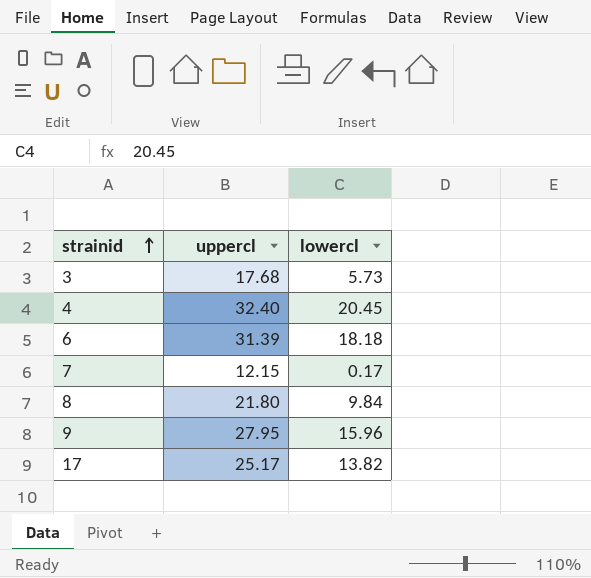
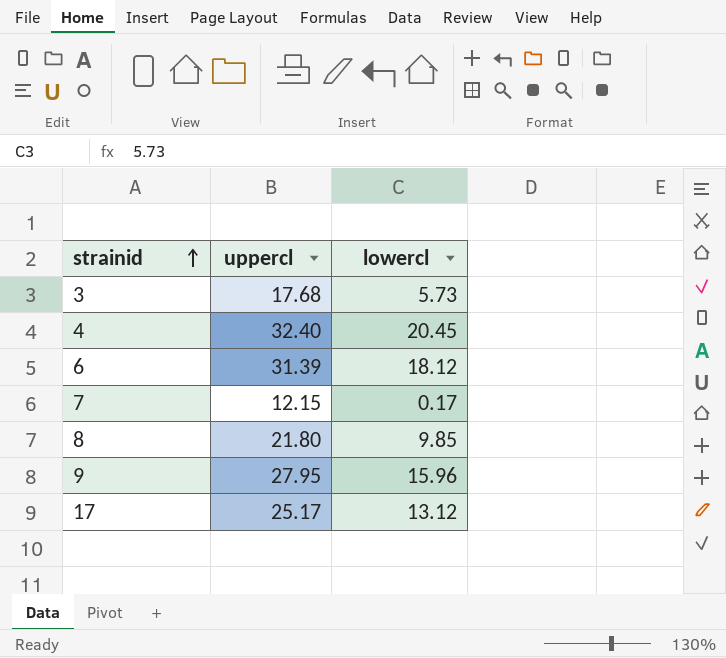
6 | lowercl: 18.18 -> 18.12
8 | lowercl: 9.84 -> 9.85
17 | lowercl: 13.82 -> 13.12

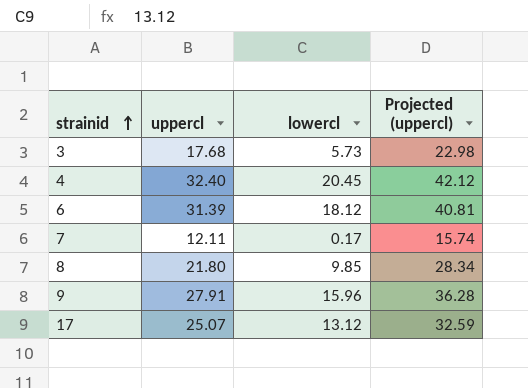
column Projected (uppercl) | formula: none -> [uppercl] * 1.3
7 | uppercl: 12.15 -> 12.11
9 | uppercl: 27.95 -> 27.91
17 | uppercl: 25.17 -> 25.07

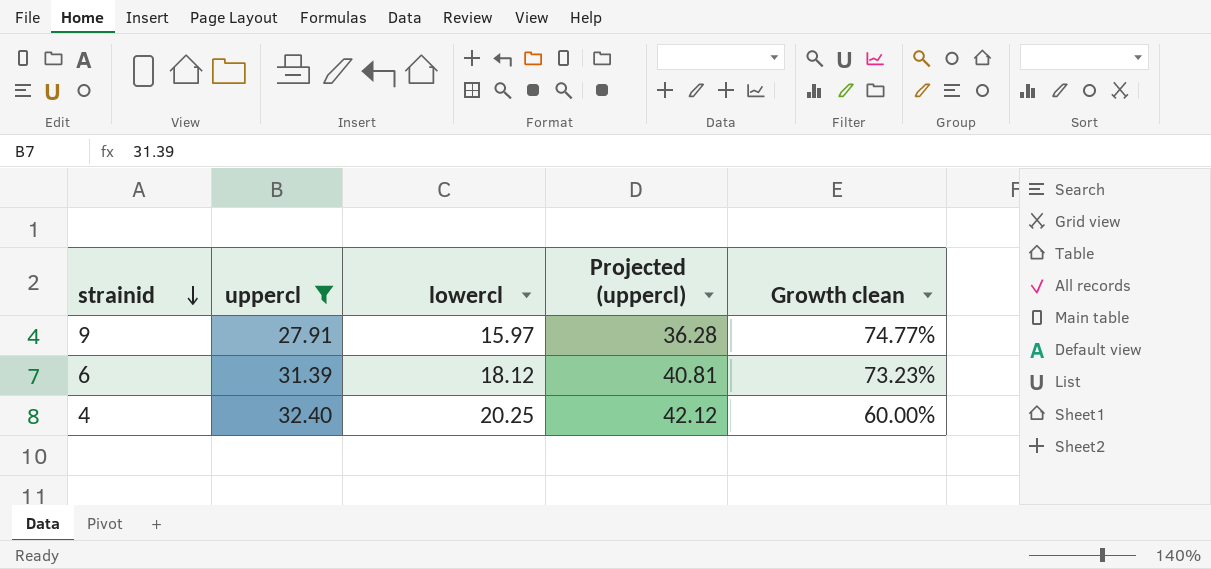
filter: none -> uppercl >= 27.91
row order: strainid ascending -> strainid descending
column Growth clean | formula: none -> ([uppercl] - [lowercl]) / [lowercl]
9 | lowercl: 15.96 -> 15.97
4 | lowercl: 20.45 -> 20.25

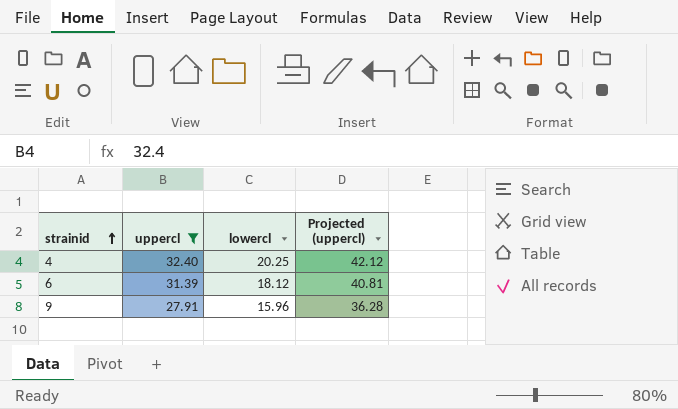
row order: strainid descending -> strainid ascending
column Growth clean | formula: ([uppercl] - [lowercl]) / [lowercl] -> none
9 | lowercl: 15.97 -> 15.96

